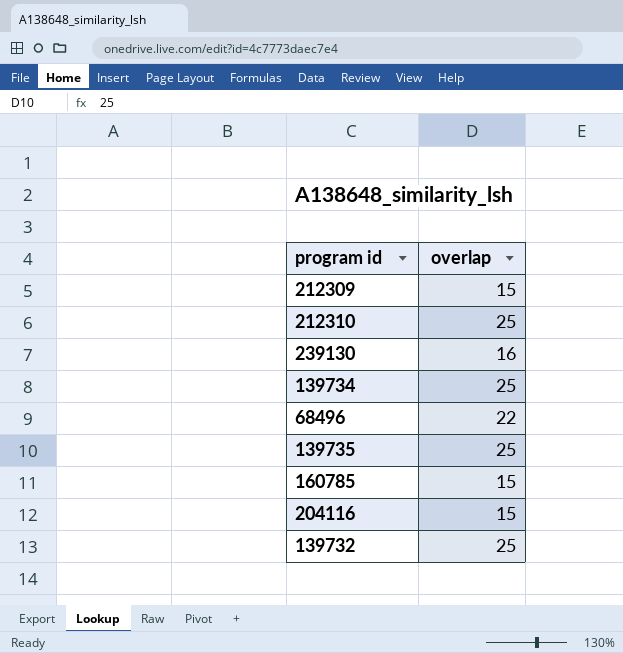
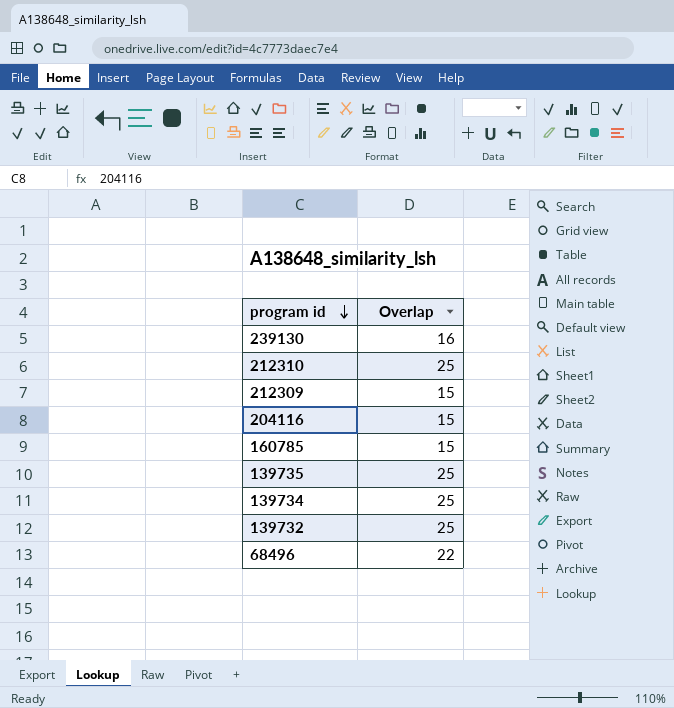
row order: none -> program id descending
column name: overlap -> Overlap

